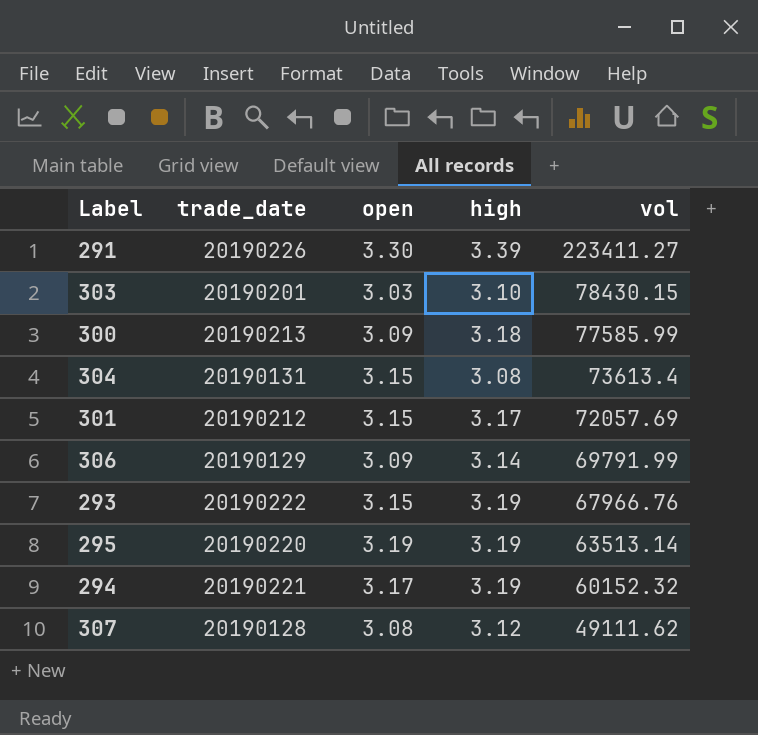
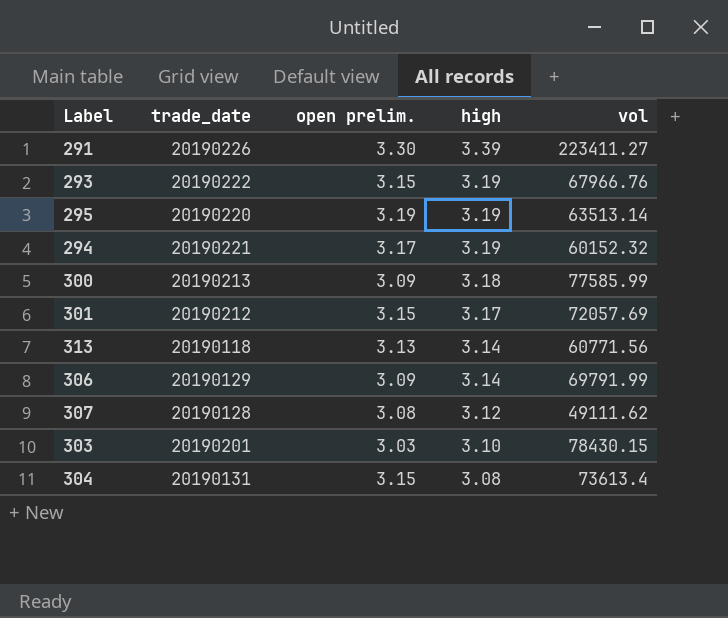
row order: vol descending -> high descending
column name: open -> open prelim.
row 313: none -> 20190118 | 3.13 | 3.14 | 60771.56

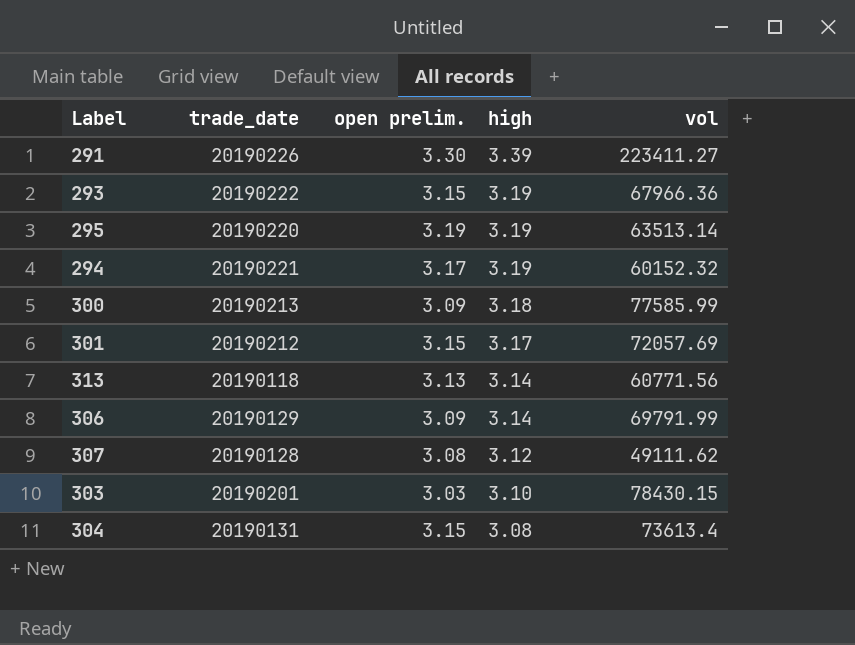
293 | vol: 67966.76 -> 67966.36

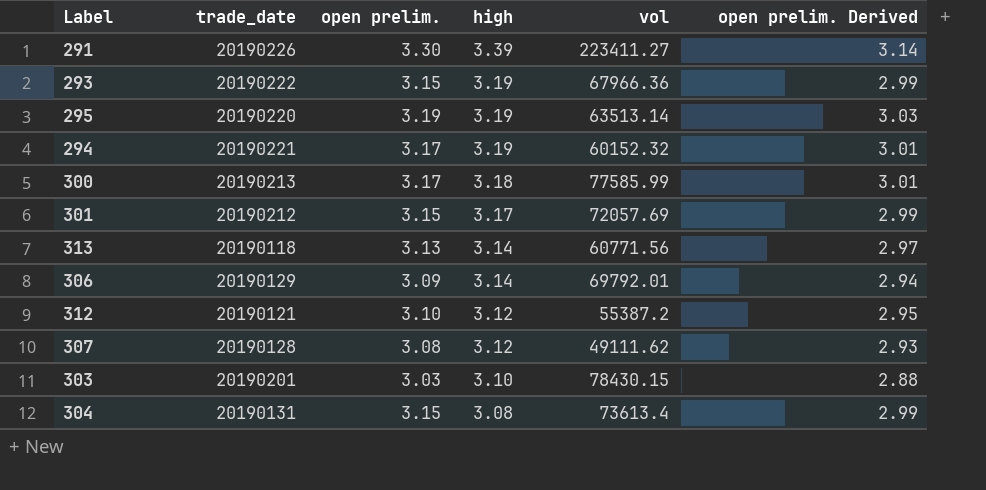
column open prelim. Derived | formula: none -> [open prelim.] * 0.95
300 | open prelim.: 3.09 -> 3.17
306 | vol: 69791.99 -> 69792.01
row 312: none -> 20190121 | 3.10 | 3.12 | 55387.2 | 2.95

